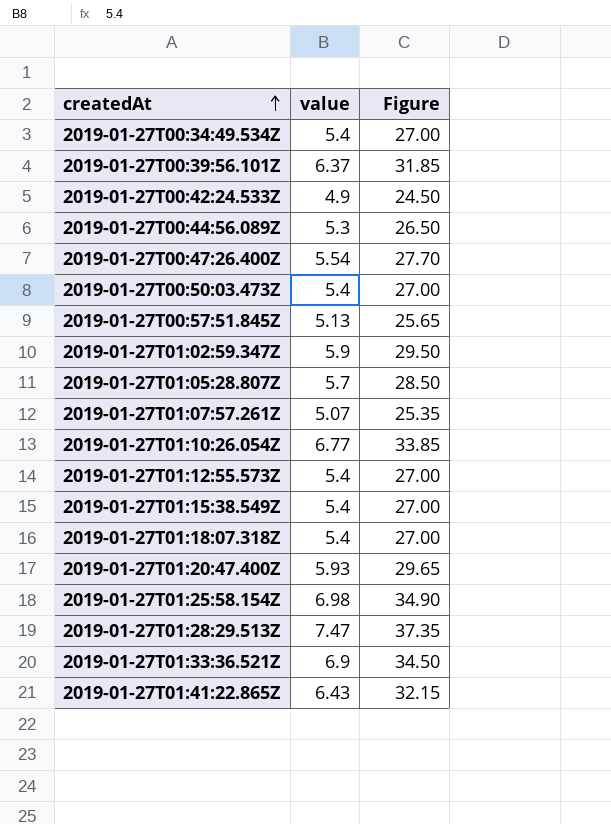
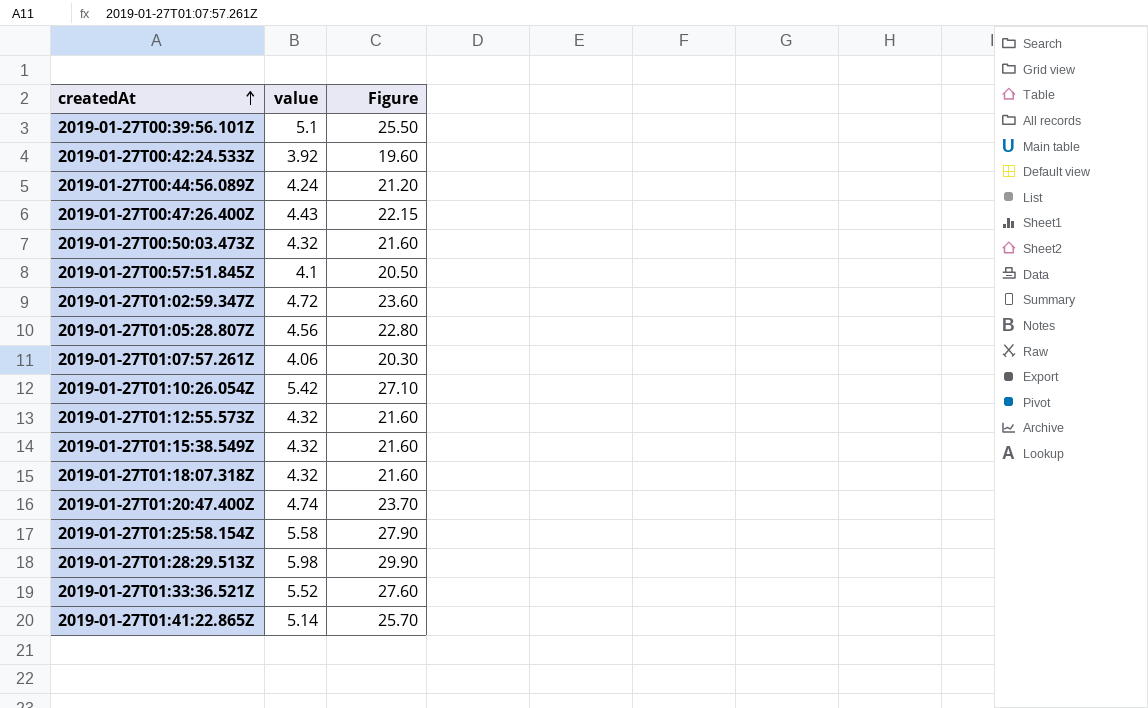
row 2019-01-27T00:34:49.534Z: 5.4 | 27.00 -> none
2019-01-27T00:39:56.101Z | value: 6.37 -> 5.1
2019-01-27T00:39:56.101Z | Figure: 31.85 -> 25.50
2019-01-27T00:42:24.533Z | value: 4.9 -> 3.92
2019-01-27T00:42:24.533Z | Figure: 24.50 -> 19.60
2019-01-27T00:44:56.089Z | value: 5.3 -> 4.24
2019-01-27T00:44:56.089Z | Figure: 26.50 -> 21.20
2019-01-27T00:47:26.400Z | value: 5.54 -> 4.43
2019-01-27T00:47:26.400Z | Figure: 27.70 -> 22.15
2019-01-27T00:50:03.473Z | value: 5.4 -> 4.32
2019-01-27T00:50:03.473Z | Figure: 27.00 -> 21.60
2019-01-27T00:57:51.845Z | value: 5.13 -> 4.1
2019-01-27T00:57:51.845Z | Figure: 25.65 -> 20.50
2019-01-27T01:02:59.347Z | value: 5.9 -> 4.72
2019-01-27T01:02:59.347Z | Figure: 29.50 -> 23.60
2019-01-27T01:05:28.807Z | value: 5.7 -> 4.56
2019-01-27T01:05:28.807Z | Figure: 28.50 -> 22.80
2019-01-27T01:07:57.261Z | value: 5.07 -> 4.06
2019-01-27T01:07:57.261Z | Figure: 25.35 -> 20.30
2019-01-27T01:10:26.054Z | value: 6.77 -> 5.42
2019-01-27T01:10:26.054Z | Figure: 33.85 -> 27.10
2019-01-27T01:12:55.573Z | value: 5.4 -> 4.32
2019-01-27T01:12:55.573Z | Figure: 27.00 -> 21.60
2019-01-27T01:15:38.549Z | value: 5.4 -> 4.32
2019-01-27T01:15:38.549Z | Figure: 27.00 -> 21.60
2019-01-27T01:18:07.318Z | value: 5.4 -> 4.32
2019-01-27T01:18:07.318Z | Figure: 27.00 -> 21.60
2019-01-27T01:20:47.400Z | value: 5.93 -> 4.74
2019-01-27T01:20:47.400Z | Figure: 29.65 -> 23.70
2019-01-27T01:25:58.154Z | value: 6.98 -> 5.58
2019-01-27T01:25:58.154Z | Figure: 34.90 -> 27.90
2019-01-27T01:28:29.513Z | value: 7.47 -> 5.98
2019-01-27T01:28:29.513Z | Figure: 37.35 -> 29.90
2019-01-27T01:33:36.521Z | value: 6.9 -> 5.52
2019-01-27T01:33:36.521Z | Figure: 34.50 -> 27.60
2019-01-27T01:41:22.865Z | value: 6.43 -> 5.14
2019-01-27T01:41:22.865Z | Figure: 32.15 -> 25.70

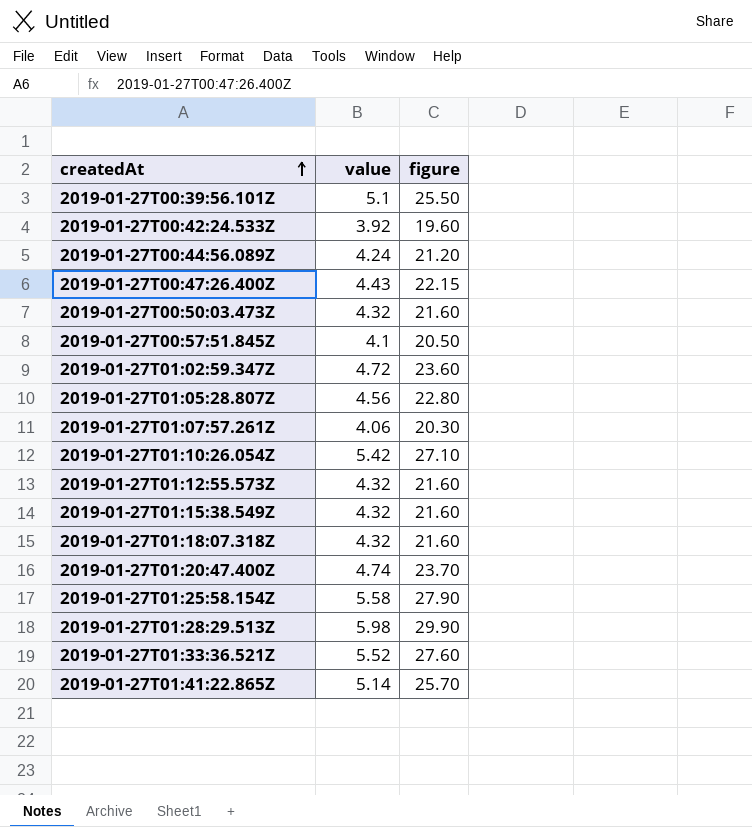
column name: Figure -> figure

